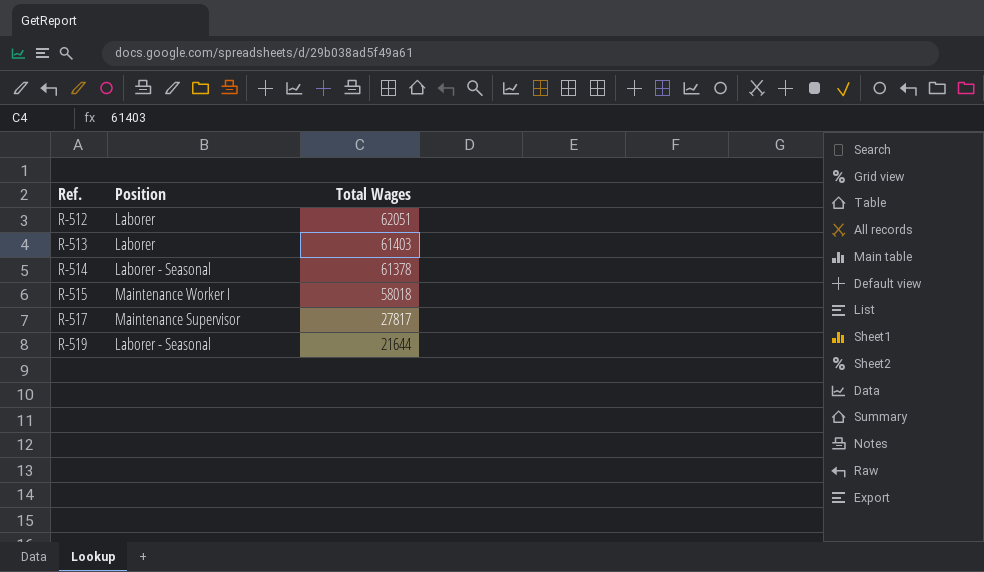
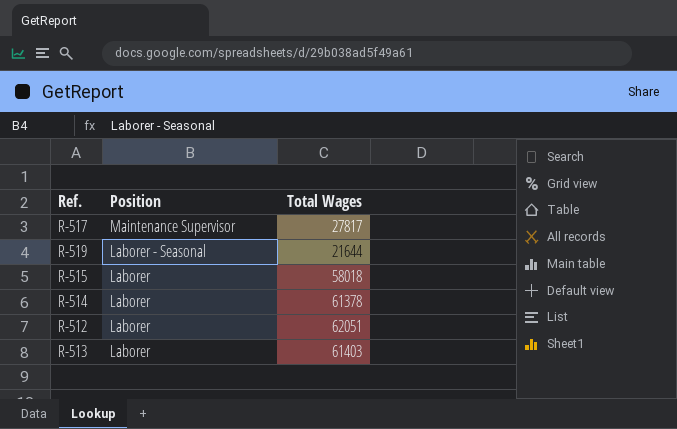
row order: Ref. ascending -> Position descending
R-515 | Position: Maintenance Worker I -> Laborer
R-514 | Position: Laborer - Seasonal -> Laborer

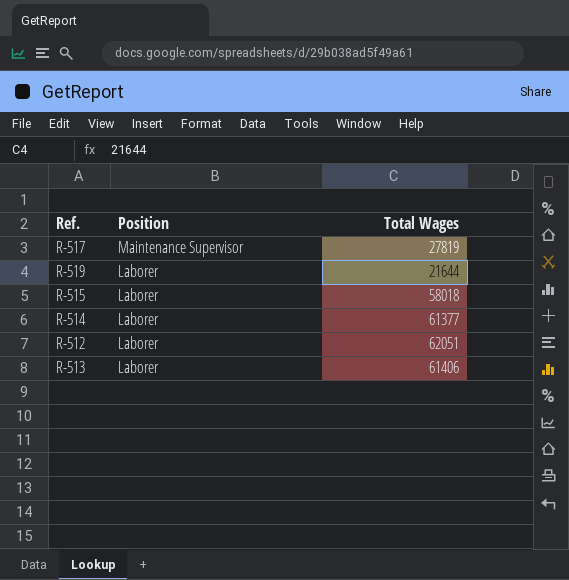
R-517 | Total Wages: 27817 -> 27819
R-519 | Position: Laborer - Seasonal -> Laborer
R-514 | Total Wages: 61378 -> 61377
R-513 | Total Wages: 61403 -> 61406

